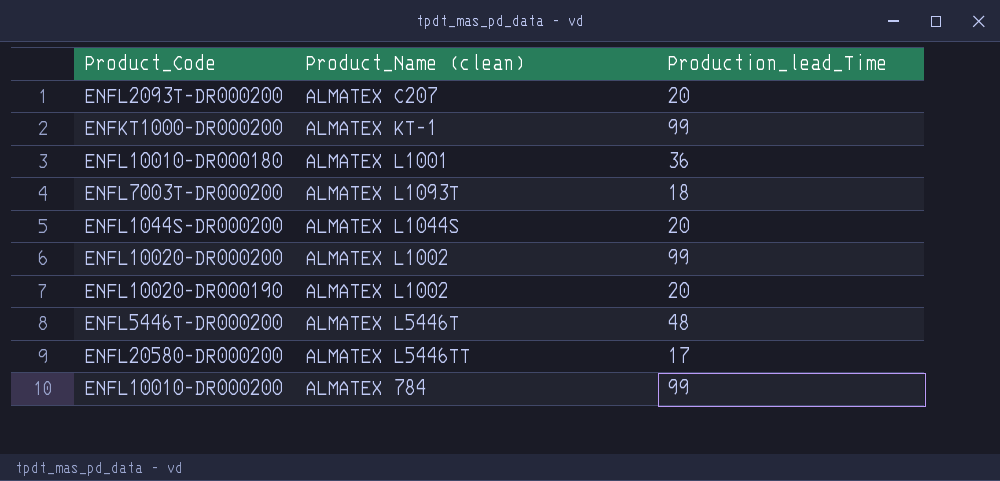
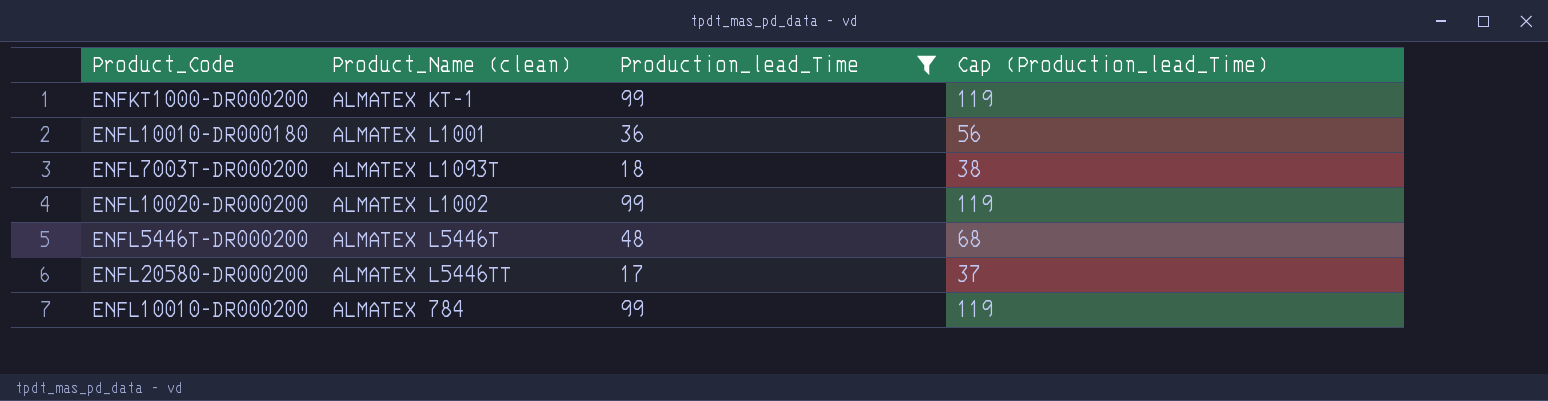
filter: none -> Production_lead_Time != 20
column Cap (Production_lead_Time) | formula: none -> [Production_lead_Time] + 20

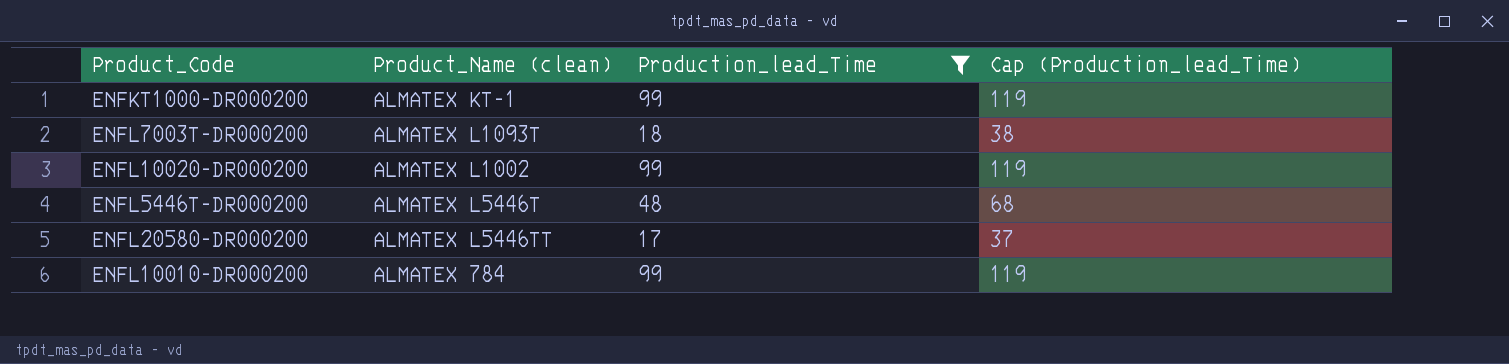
row ENFL10010-DR000180: ALMATEX L1001 | 36 | 56 -> none

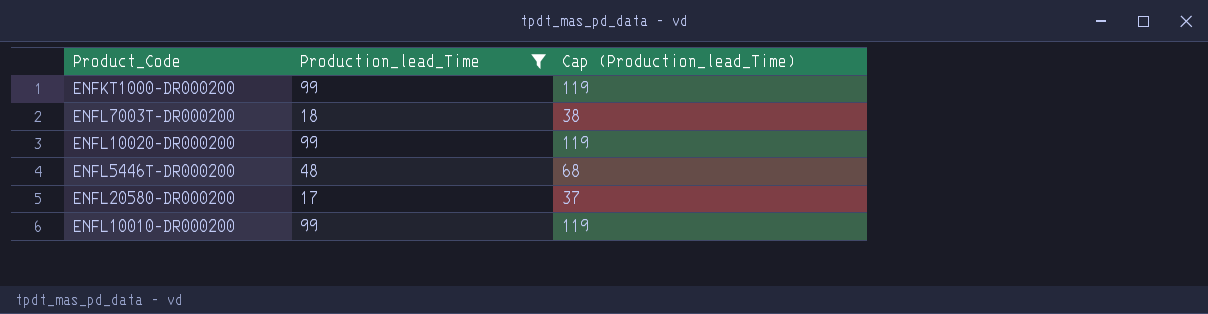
column Product_Name (clean) | position: 2 -> none

